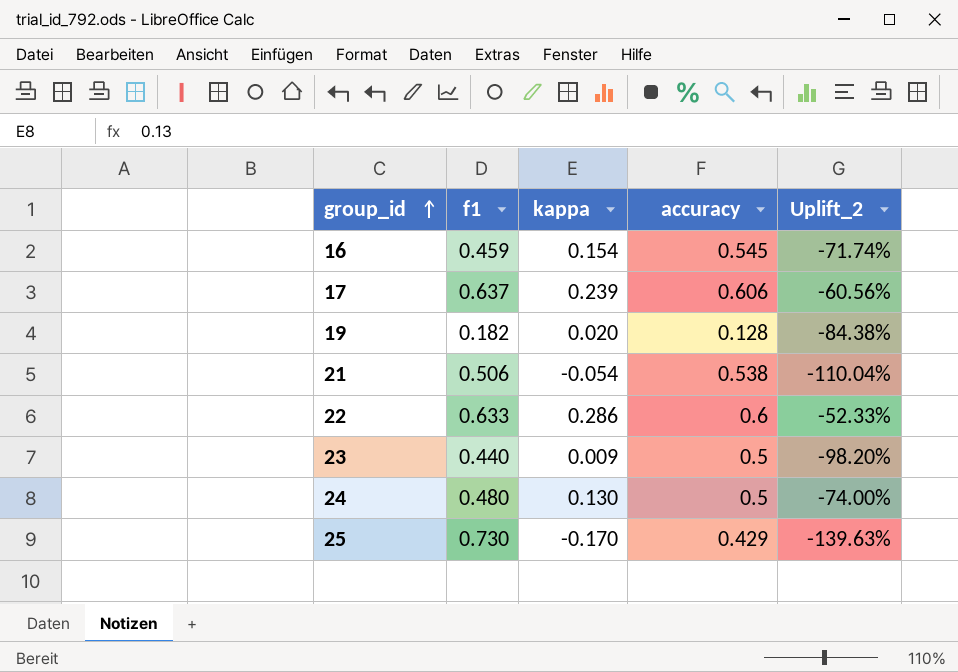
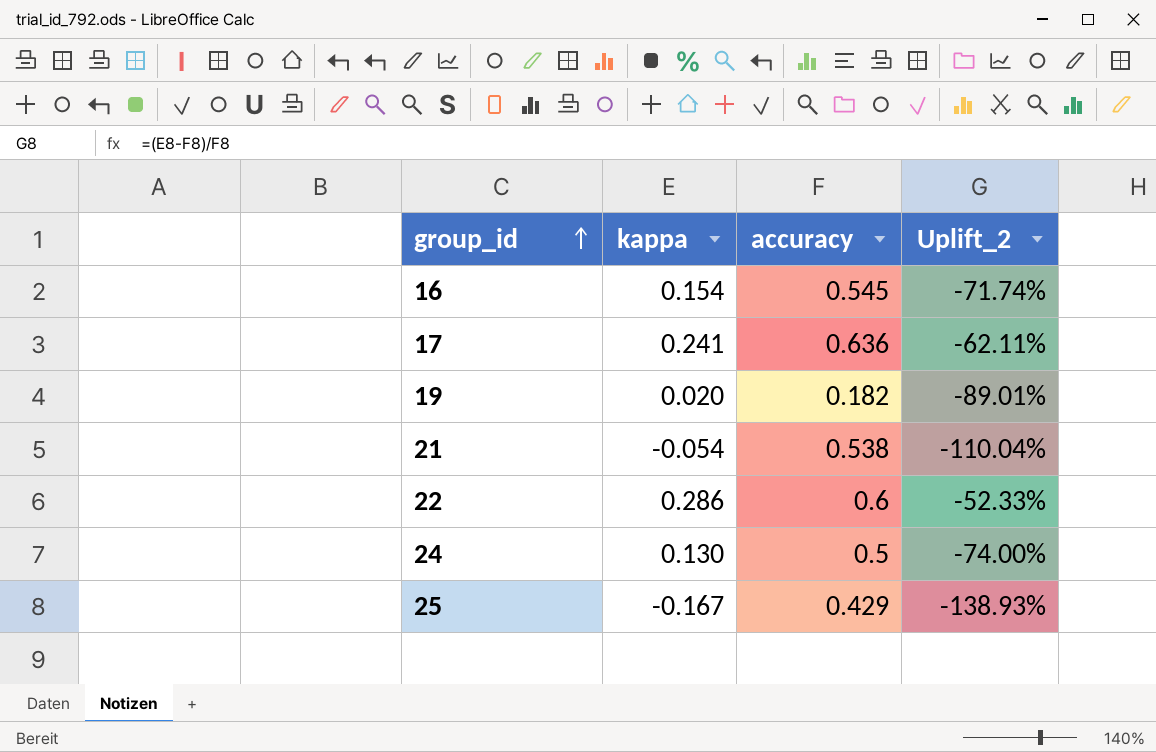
column f1 | position: 2 -> none
row 23: 0.440 | 0.009 | 0.5 | -98.20% -> none
17 | kappa: 0.239 -> 0.241
17 | accuracy: 0.606 -> 0.636
17 | Uplift_2: -60.56% -> -62.11%
19 | accuracy: 0.128 -> 0.182
19 | Uplift_2: -84.38% -> -89.01%
25 | kappa: -0.170 -> -0.167
25 | Uplift_2: -139.63% -> -138.93%

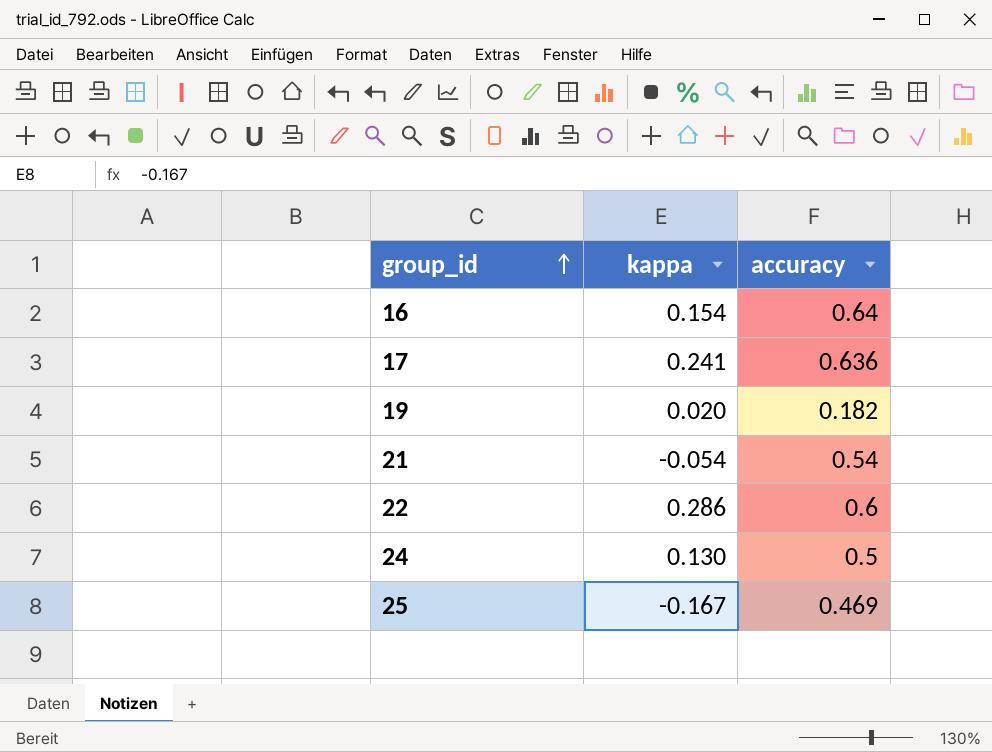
column Uplift_2 | formula: ([kappa] - [accuracy]) / [accuracy] -> none
16 | accuracy: 0.545 -> 0.64
21 | accuracy: 0.538 -> 0.54
25 | accuracy: 0.429 -> 0.469

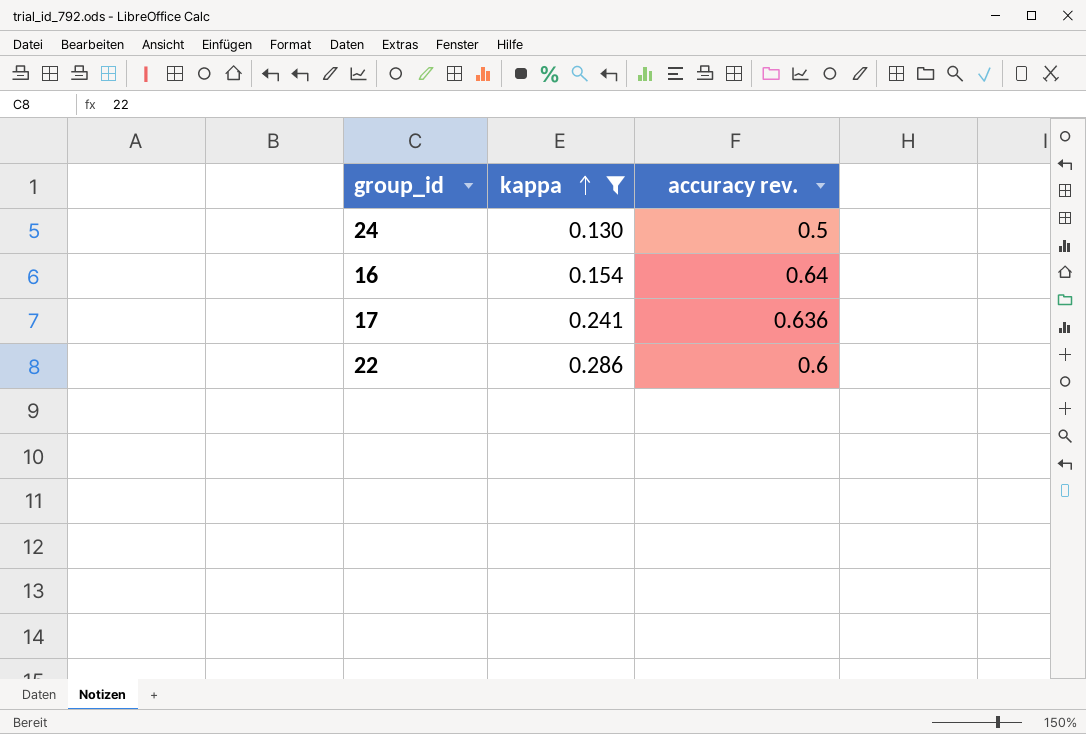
filter: none -> kappa >= 0.130
row order: group_id ascending -> kappa ascending
column name: accuracy -> accuracy rev.

